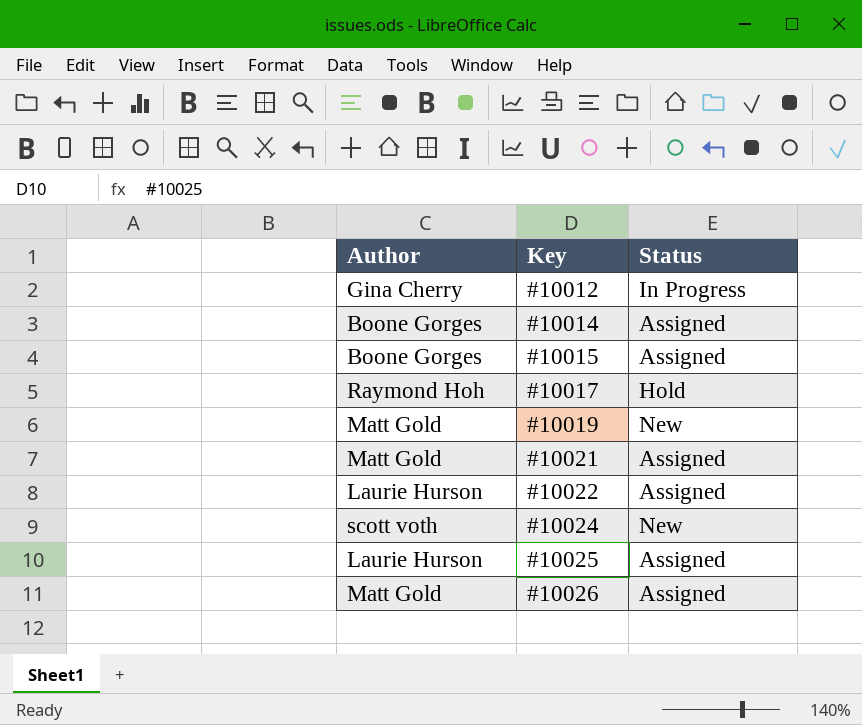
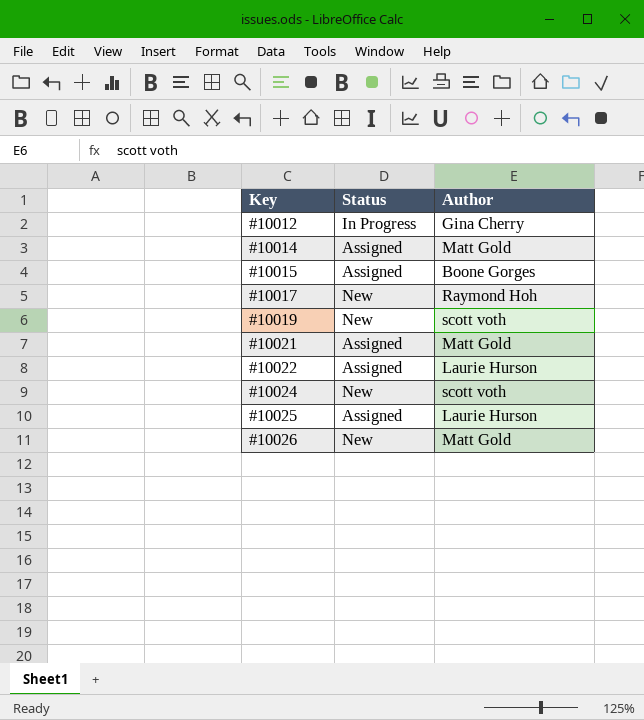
column Author | position: 1 -> 3
#10014 | Author: Boone Gorges -> Matt Gold
#10017 | Status: Hold -> New
#10019 | Author: Matt Gold -> scott voth
#10026 | Status: Assigned -> New

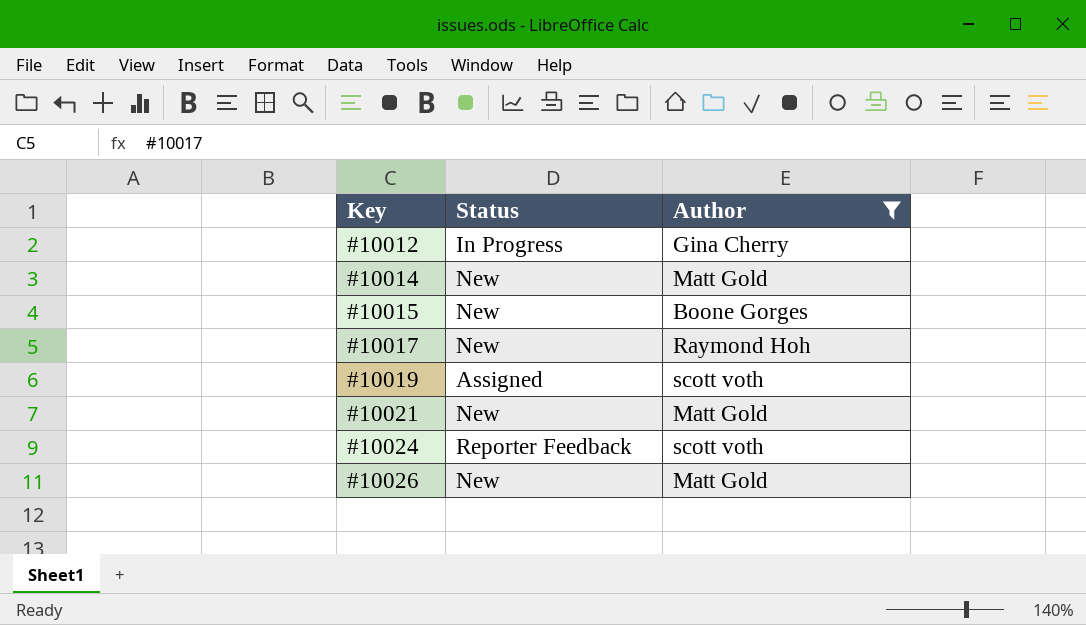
filter: none -> Author != Laurie Hurson
#10014 | Status: Assigned -> New
#10015 | Status: Assigned -> New
#10019 | Status: New -> Assigned
#10021 | Status: Assigned -> New
#10024 | Status: New -> Reporter Feedback

